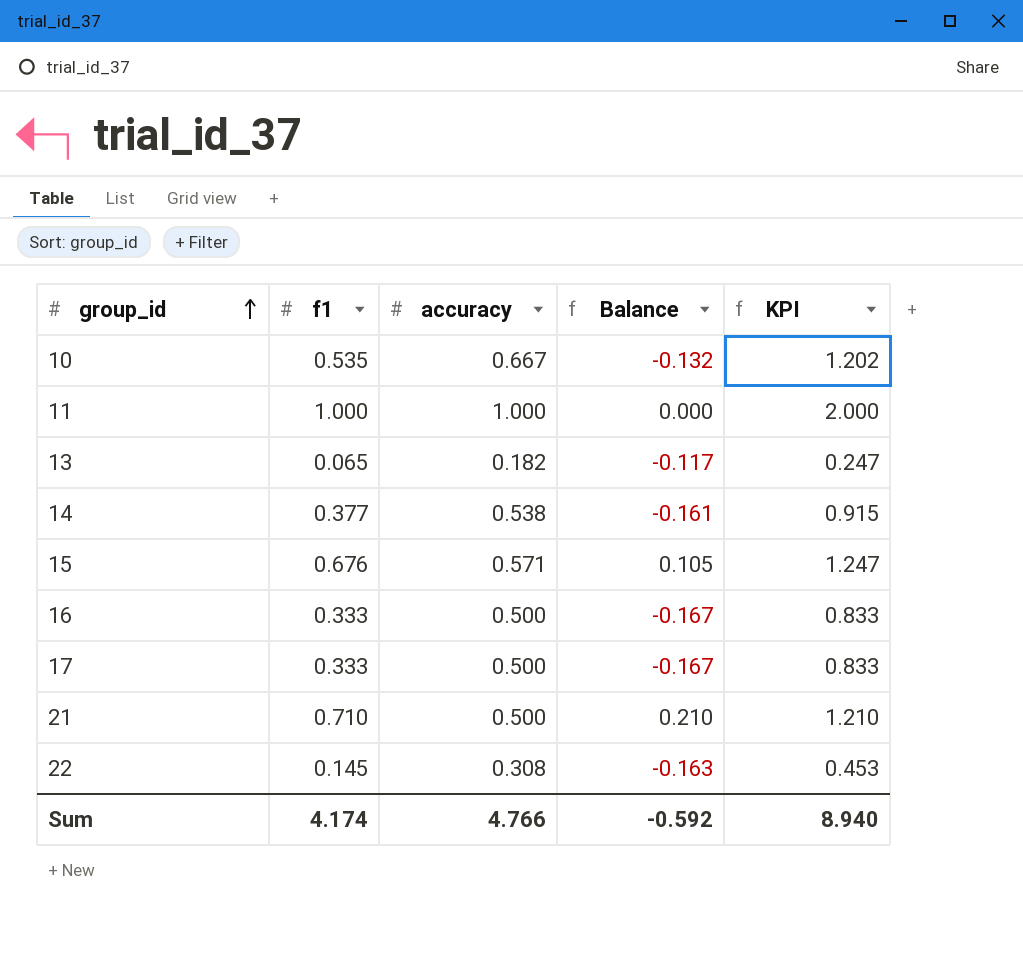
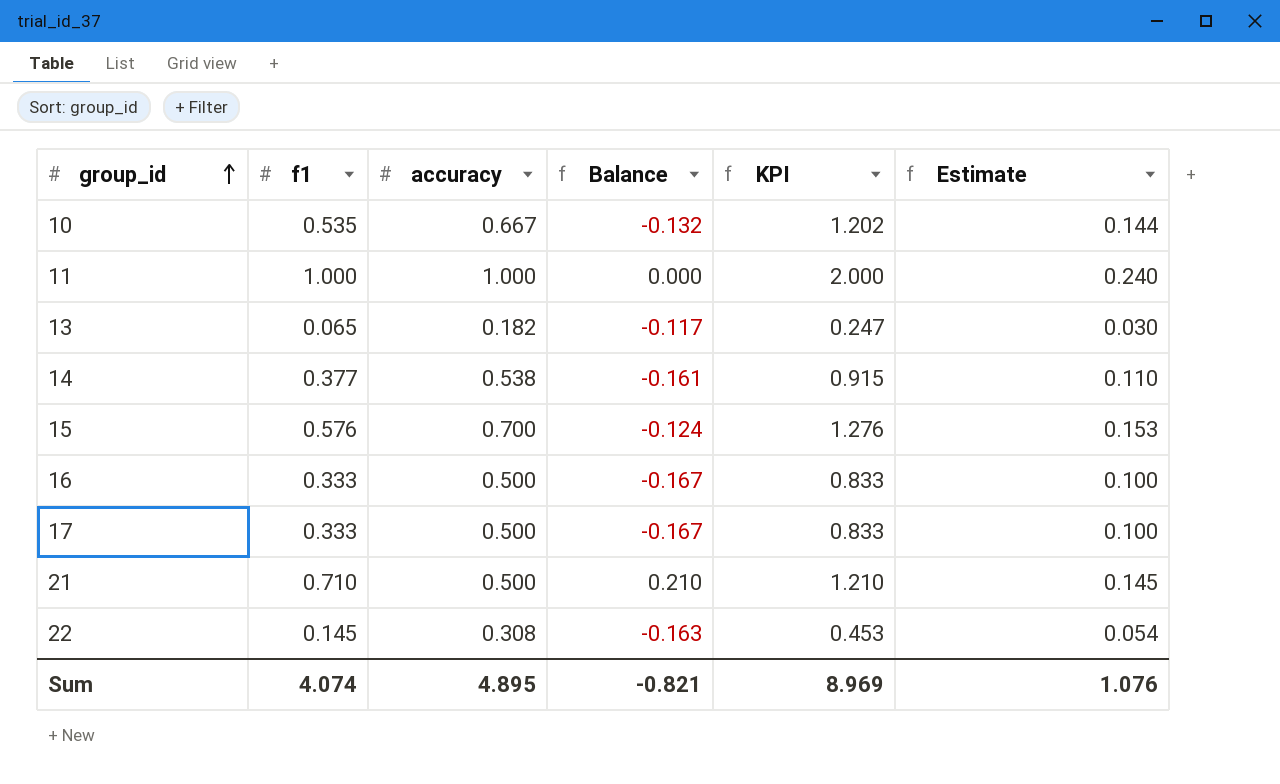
column Estimate | formula: none -> [KPI] * 0.12
15 | f1: 0.676 -> 0.576
15 | accuracy: 0.571 -> 0.700
15 | Balance: 0.105 -> -0.124
15 | KPI: 1.247 -> 1.276
Sum | f1: 4.174 -> 4.074
Sum | accuracy: 4.766 -> 4.895
Sum | Balance: -0.592 -> -0.821
Sum | KPI: 8.940 -> 8.969

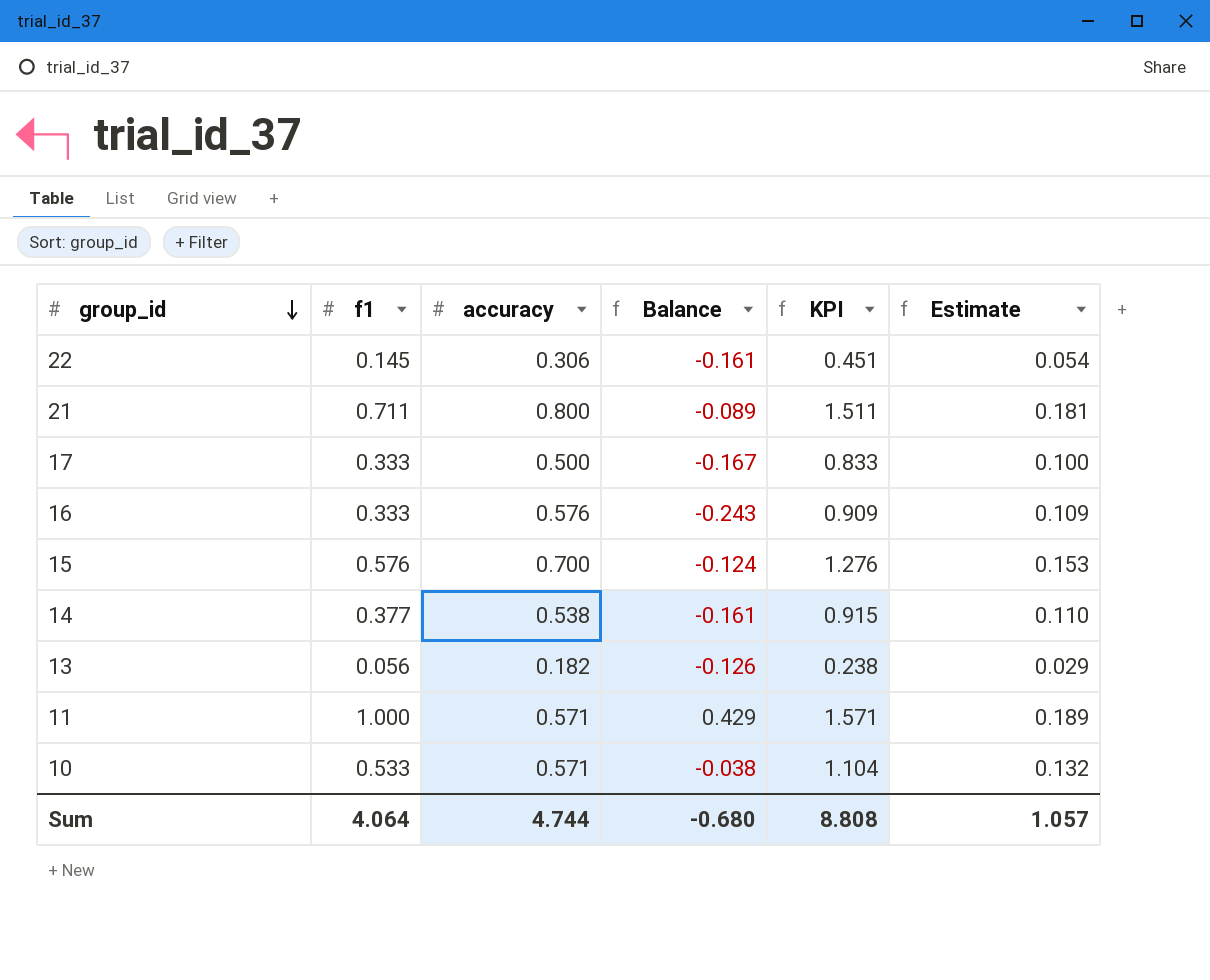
row order: group_id ascending -> group_id descending
22 | accuracy: 0.308 -> 0.306
22 | Balance: -0.163 -> -0.161
22 | KPI: 0.453 -> 0.451
21 | f1: 0.710 -> 0.711
21 | accuracy: 0.500 -> 0.800
21 | Balance: 0.210 -> -0.089
21 | KPI: 1.210 -> 1.511
21 | Estimate: 0.145 -> 0.181
16 | accuracy: 0.500 -> 0.576
16 | Balance: -0.167 -> -0.243
16 | KPI: 0.833 -> 0.909
16 | Estimate: 0.100 -> 0.109
13 | f1: 0.065 -> 0.056
13 | Balance: -0.117 -> -0.126
13 | KPI: 0.247 -> 0.238
13 | Estimate: 0.030 -> 0.029
11 | accuracy: 1.000 -> 0.571
11 | Balance: 0.000 -> 0.429
11 | KPI: 2.000 -> 1.571
11 | Estimate: 0.240 -> 0.189
10 | f1: 0.535 -> 0.533
10 | accuracy: 0.667 -> 0.571
10 | Balance: -0.132 -> -0.038
10 | KPI: 1.202 -> 1.104
10 | Estimate: 0.144 -> 0.132
Sum | f1: 4.074 -> 4.064
Sum | accuracy: 4.895 -> 4.744
Sum | Balance: -0.821 -> -0.680
Sum | KPI: 8.969 -> 8.808
Sum | Estimate: 1.076 -> 1.057

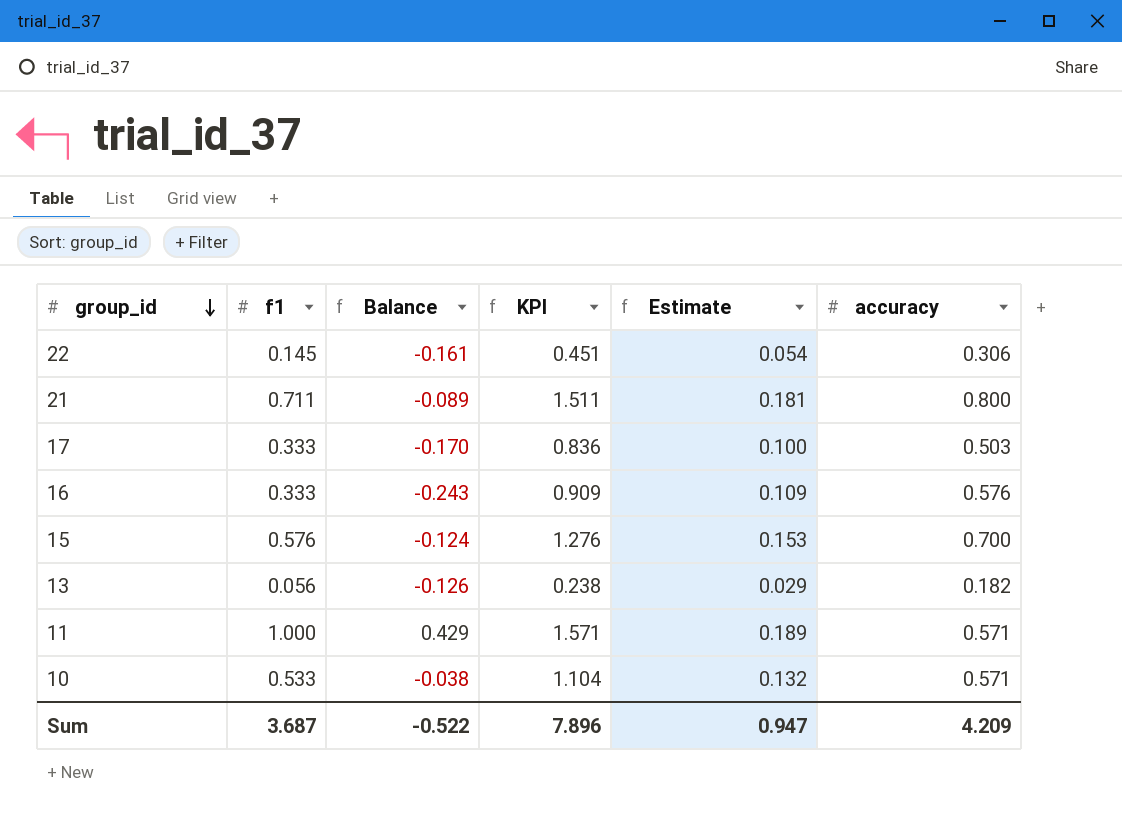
column accuracy | position: 3 -> 6
row 14: 0.377 | 0.538 | -0.161 | 0.915 | 0.110 -> none
17 | Balance: -0.167 -> -0.170
17 | KPI: 0.833 -> 0.836
17 | accuracy: 0.500 -> 0.503
Sum | f1: 4.064 -> 3.687
Sum | Balance: -0.680 -> -0.522
Sum | KPI: 8.808 -> 7.896
Sum | Estimate: 1.057 -> 0.947
Sum | accuracy: 4.744 -> 4.209

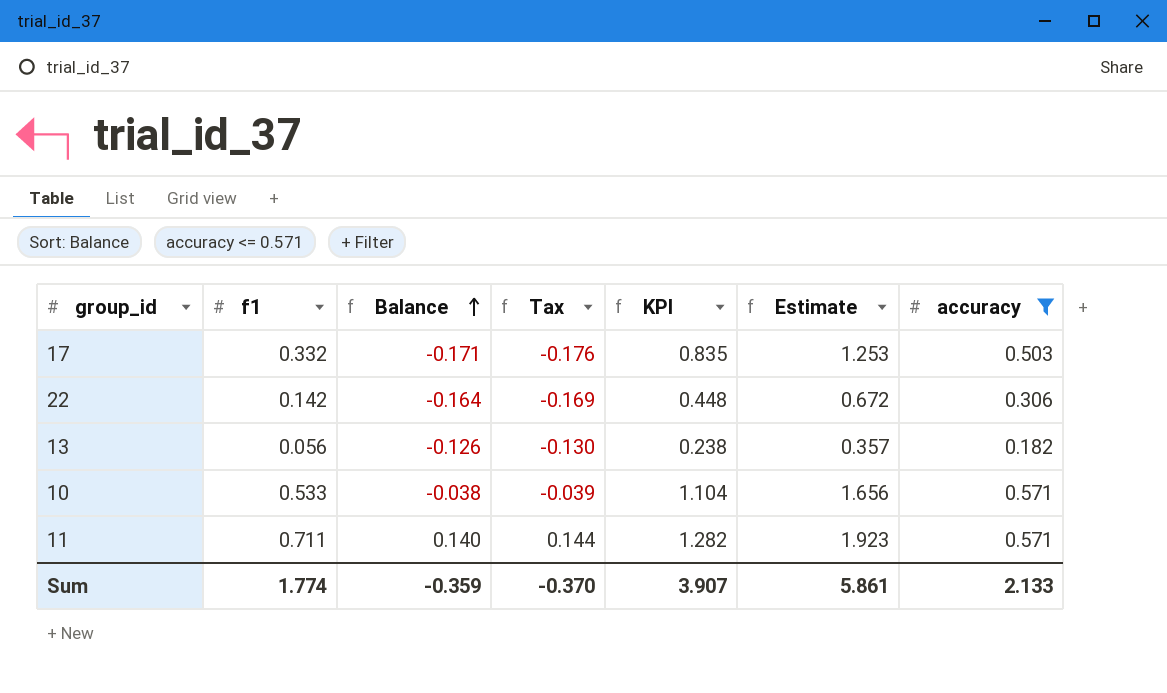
filter: none -> accuracy <= 0.571
row order: group_id descending -> Balance ascending
column Tax | formula: none -> [Balance] * 1.03
column Estimate | formula: [KPI] * 0.12 -> [KPI] * 1.5
17 | f1: 0.333 -> 0.332
17 | Balance: -0.170 -> -0.171
17 | KPI: 0.836 -> 0.835
22 | f1: 0.145 -> 0.142
22 | Balance: -0.161 -> -0.164
22 | KPI: 0.451 -> 0.448
11 | f1: 1.000 -> 0.711
11 | Balance: 0.429 -> 0.140
11 | KPI: 1.571 -> 1.282
Sum | f1: 3.687 -> 1.774
Sum | Balance: -0.522 -> -0.359
Sum | KPI: 7.896 -> 3.907
Sum | Estimate: 0.947 -> 5.861
Sum | accuracy: 4.209 -> 2.133

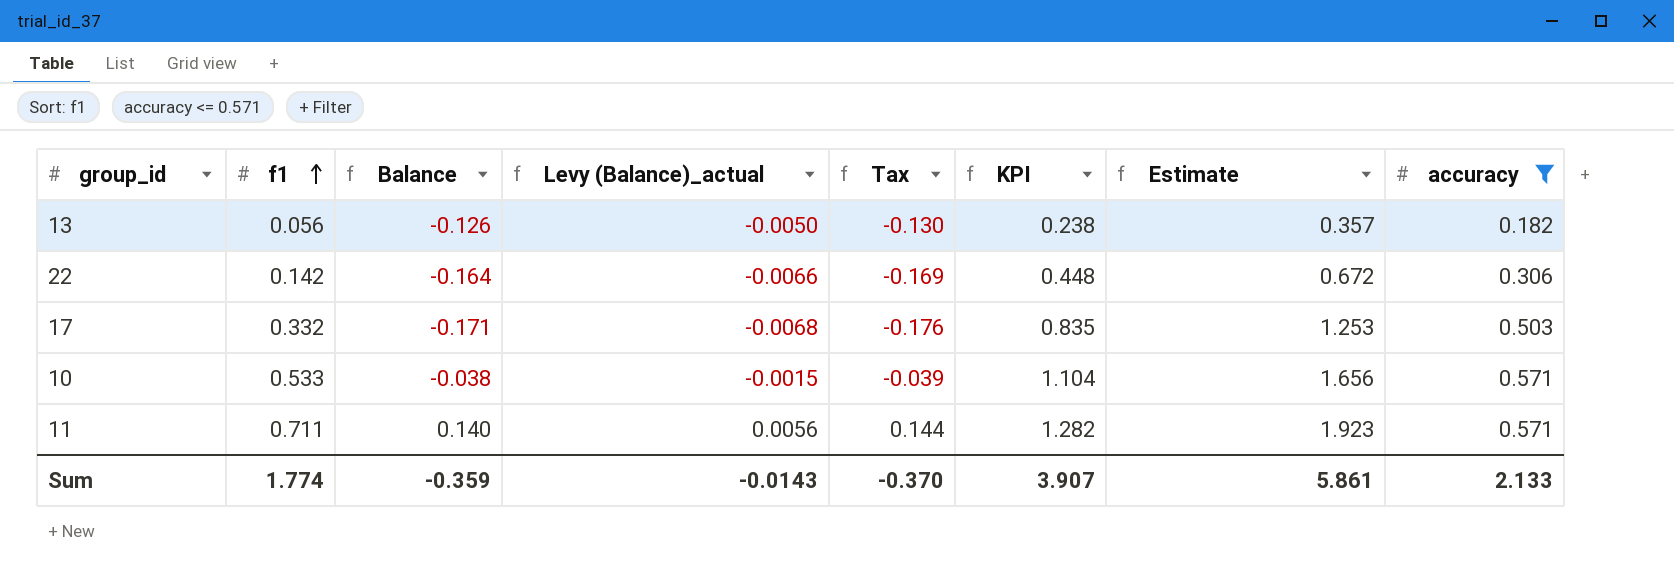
row order: Balance ascending -> f1 ascending
column Levy (Balance)_actual | formula: none -> [Balance] * 0.04

